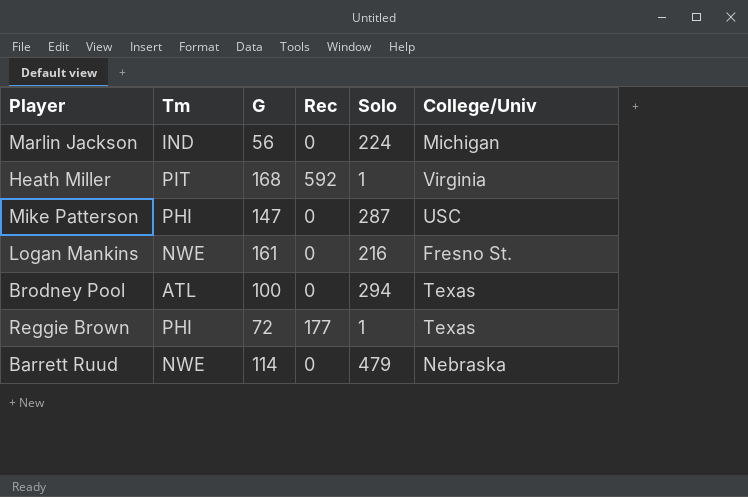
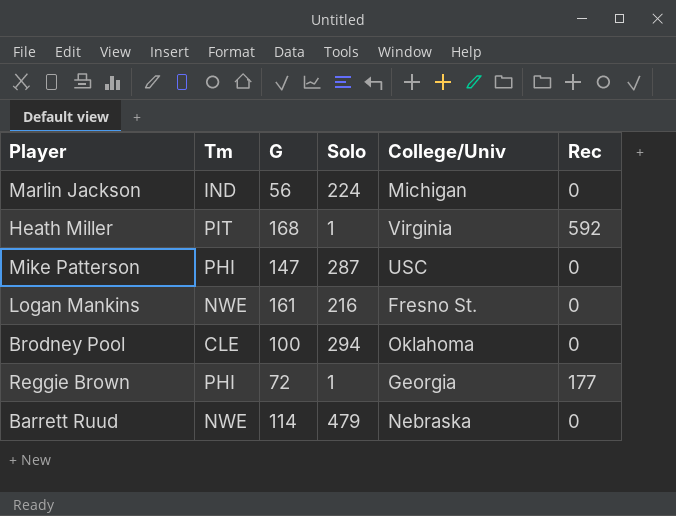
column Rec | position: 4 -> 6
Brodney Pool | Tm: ATL -> CLE
Brodney Pool | College/Univ: Texas -> Oklahoma
Reggie Brown | College/Univ: Texas -> Georgia

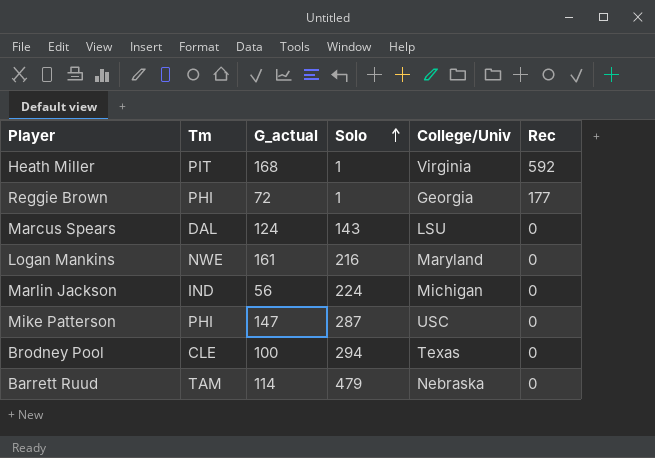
row order: none -> Solo ascending
column name: G -> G_actual
row Marcus Spears: none -> DAL | 124 | 143 | LSU | 0
Logan Mankins | College/Univ: Fresno St. -> Maryland
Brodney Pool | College/Univ: Oklahoma -> Texas
Barrett Ruud | Tm: NWE -> TAM

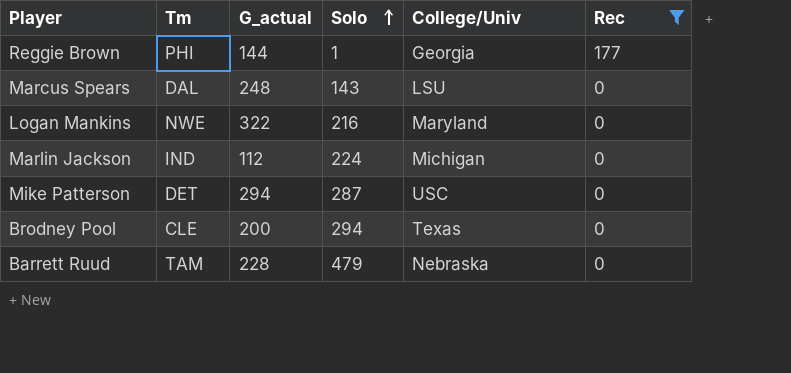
filter: none -> Rec != 592
Reggie Brown | G_actual: 72 -> 144
Marcus Spears | G_actual: 124 -> 248
Logan Mankins | G_actual: 161 -> 322
Marlin Jackson | G_actual: 56 -> 112
Mike Patterson | Tm: PHI -> DET
Mike Patterson | G_actual: 147 -> 294
Brodney Pool | G_actual: 100 -> 200
Barrett Ruud | G_actual: 114 -> 228

